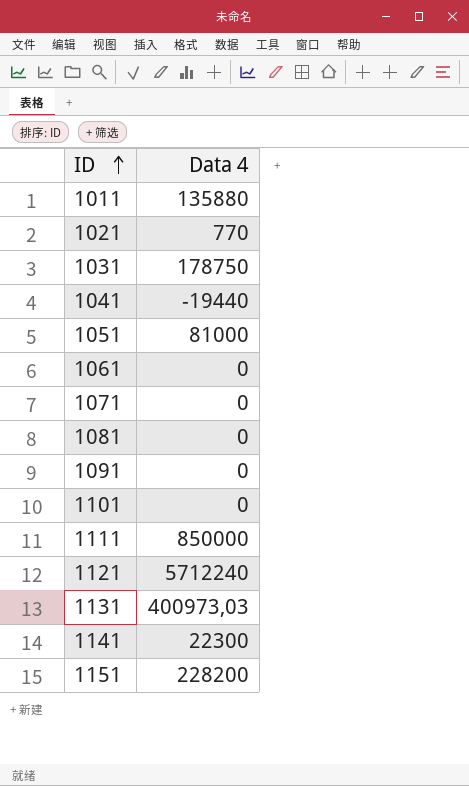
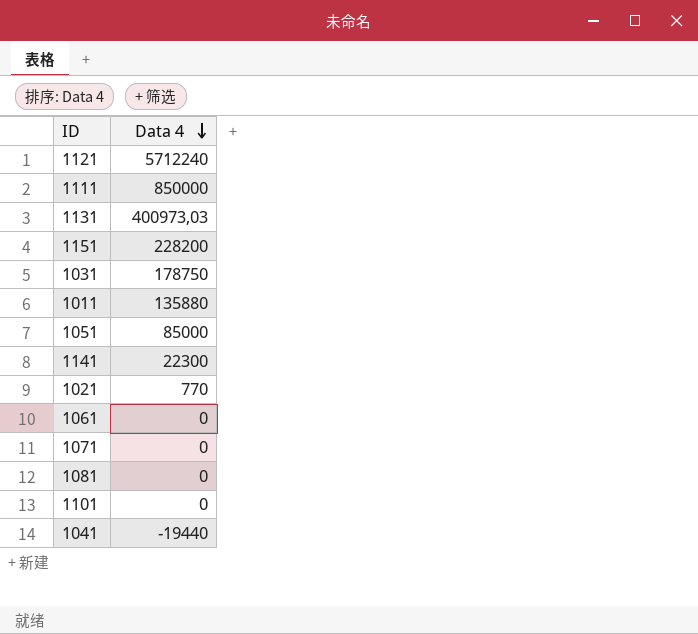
row order: ID ascending -> Data 4 descending
row 1091: 0 -> none
1051 | Data 4: 81000 -> 85000

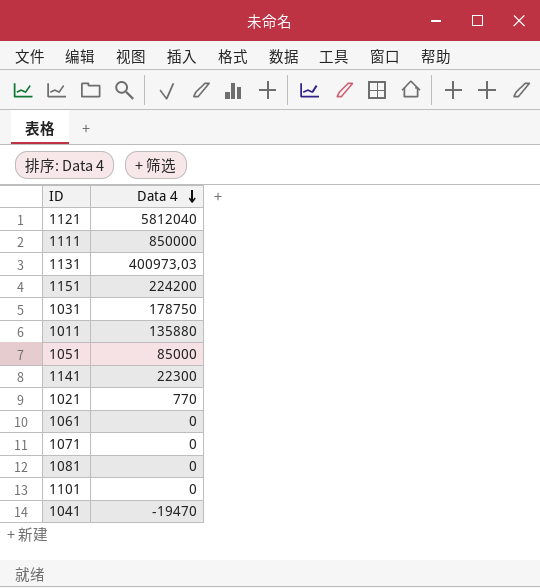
1121 | Data 4: 5712240 -> 5812040
1151 | Data 4: 228200 -> 224200
1041 | Data 4: -19440 -> -19470

